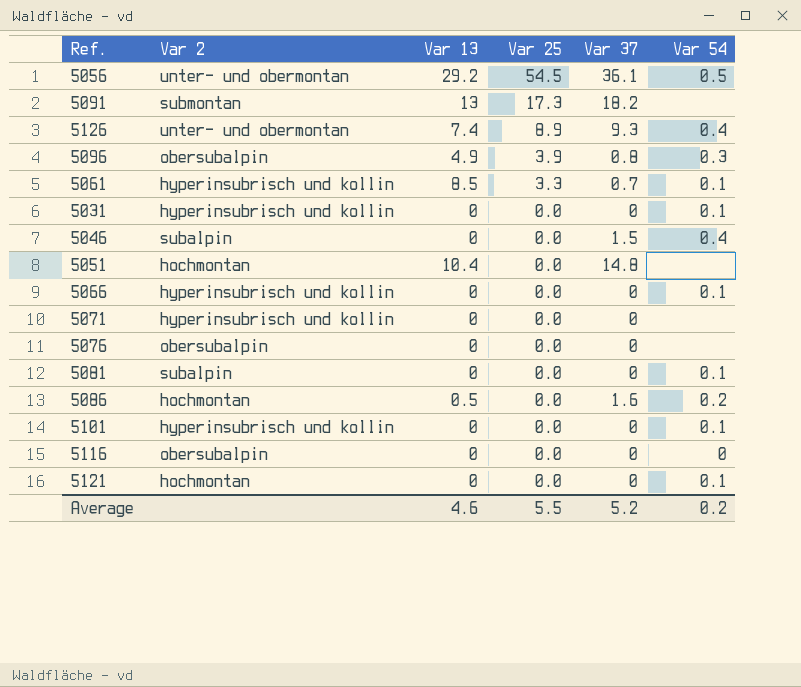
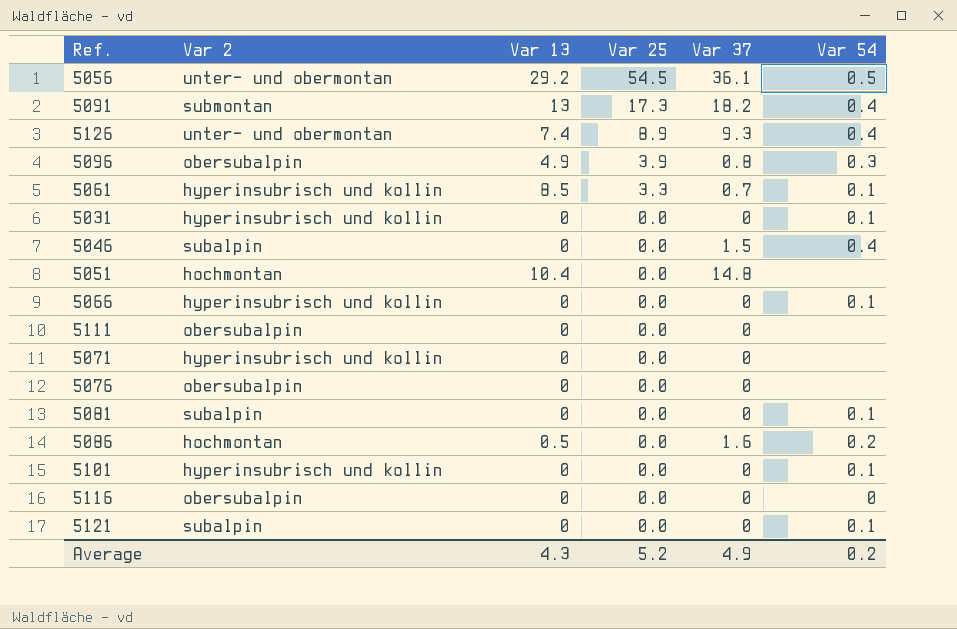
5091 | Var 54: none -> 0.4
row 5111: none -> obersubalpin | 0 | 0.0 | 0 | none
5121 | Var 2: hochmontan -> subalpin
Average | Var 13: 4.6 -> 4.3
Average | Var 25: 5.5 -> 5.2
Average | Var 37: 5.2 -> 4.9

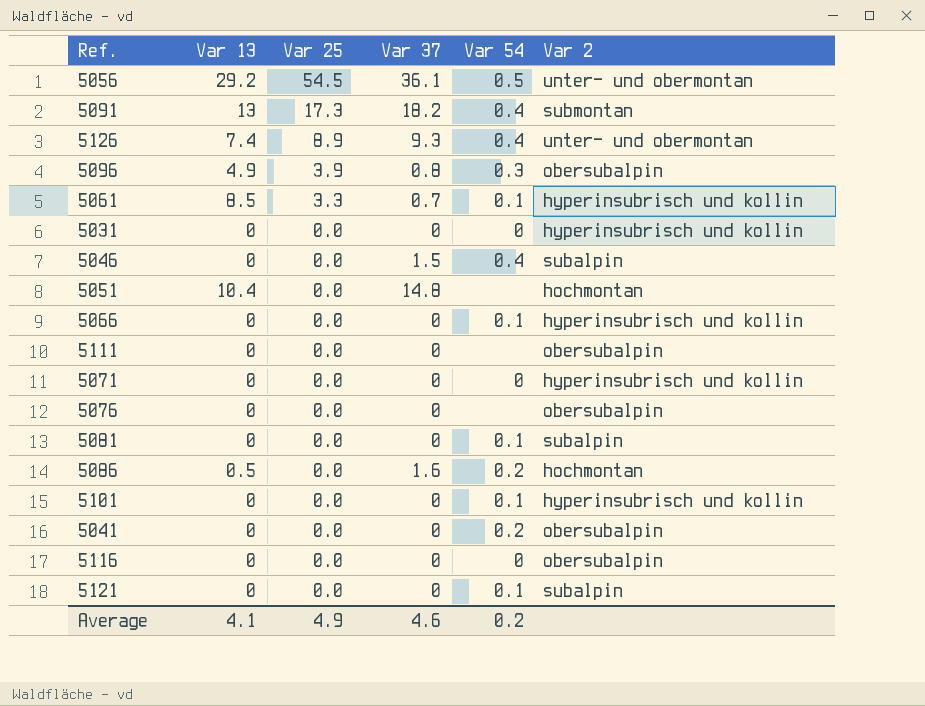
column Var 2 | position: 2 -> 6
5031 | Var 54: 0.1 -> 0
5071 | Var 54: none -> 0
row 5041: none -> 0 | 0.0 | 0 | 0.2 | obersubalpin
Average | Var 13: 4.3 -> 4.1
Average | Var 25: 5.2 -> 4.9
Average | Var 37: 4.9 -> 4.6

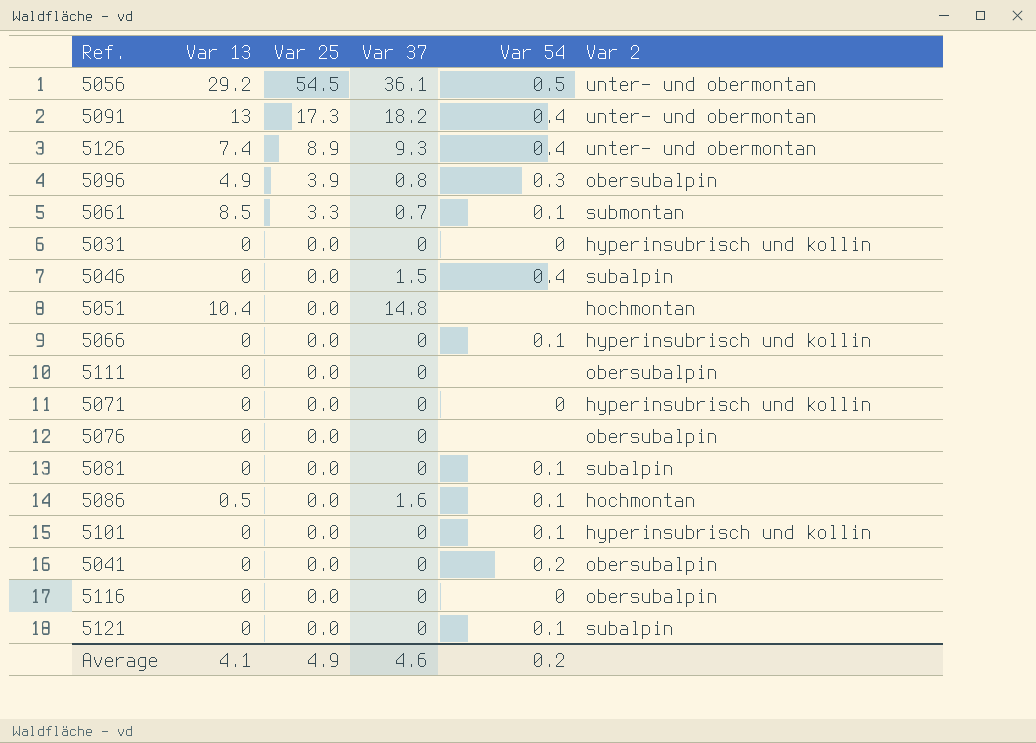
5091 | Var 2: submontan -> unter- und obermontan
5061 | Var 2: hyperinsubrisch und kollin -> submontan
5086 | Var 54: 0.2 -> 0.1

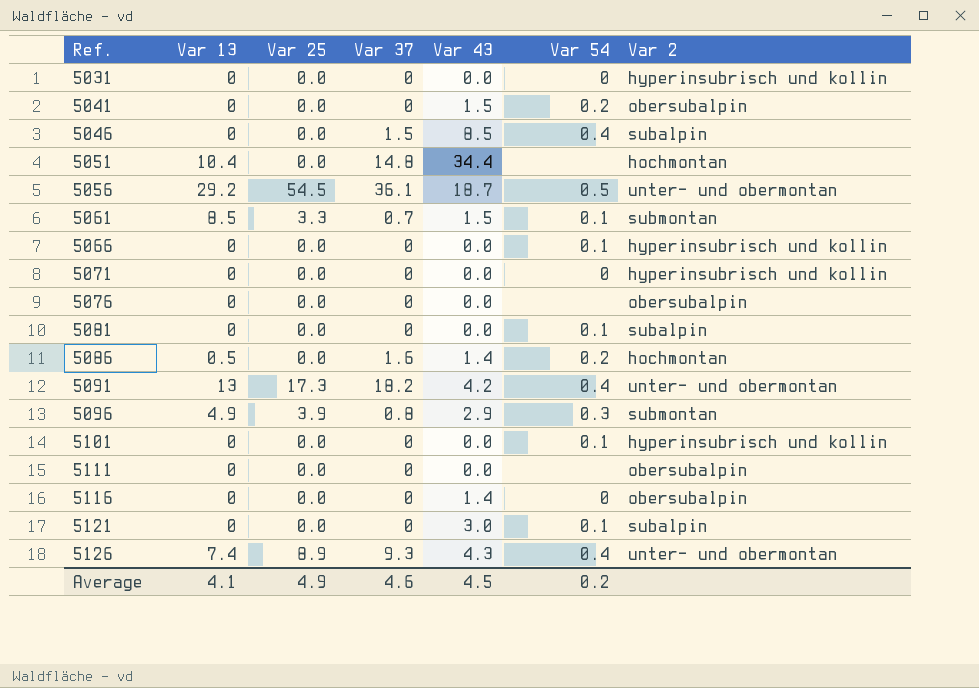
row order: Var 25 descending -> Ref. ascending
column Var 43 | position: none -> 5
5086 | Var 54: 0.1 -> 0.2
5096 | Var 2: obersubalpin -> submontan

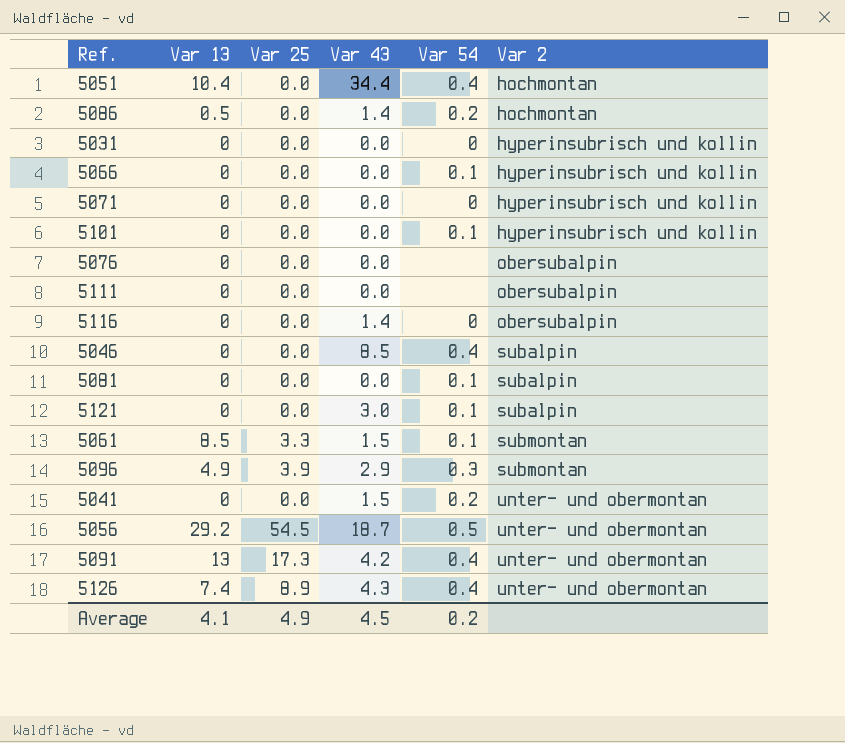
row order: Ref. ascending -> Var 2 ascending
column Var 37 | position: 4 -> none
5051 | Var 54: none -> 0.4
5041 | Var 2: obersubalpin -> unter- und obermontan

